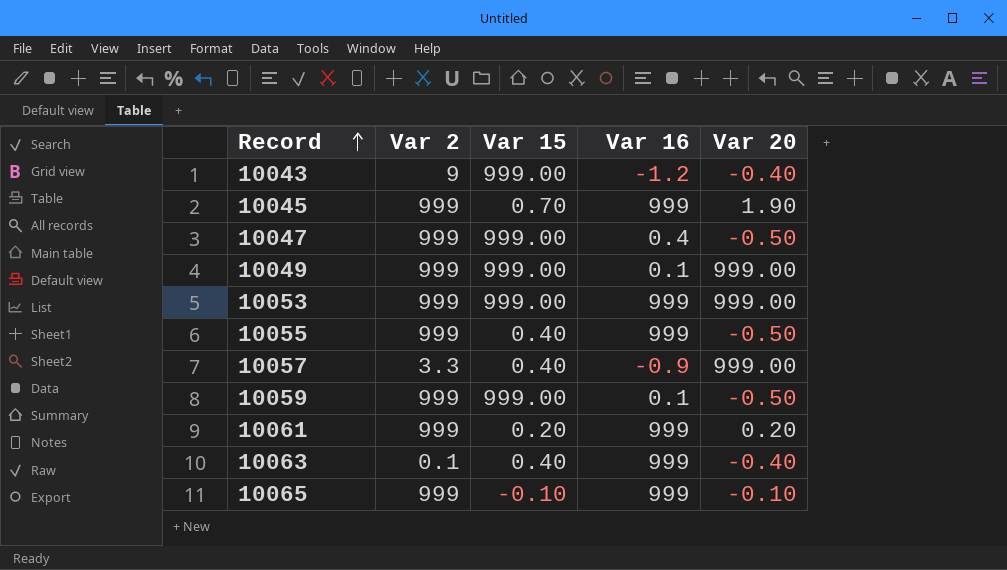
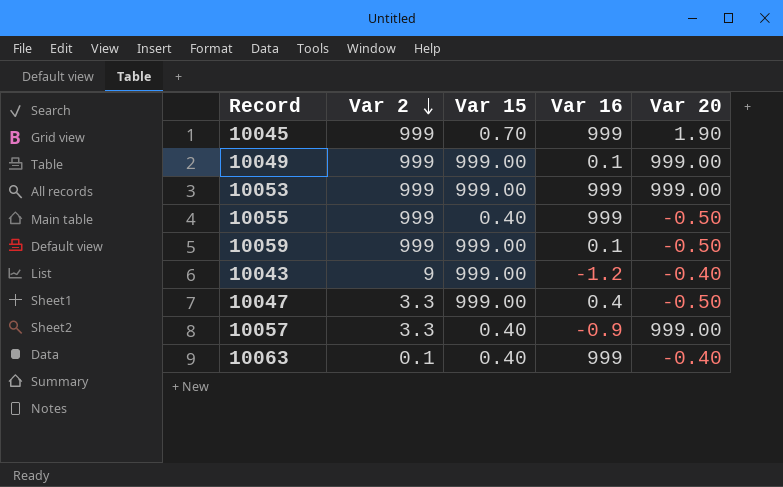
row order: Record ascending -> Var 2 descending
row 10061: 999 | 0.20 | 999 | 0.20 -> none
row 10065: 999 | -0.10 | 999 | -0.10 -> none
10047 | Var 2: 999 -> 3.3

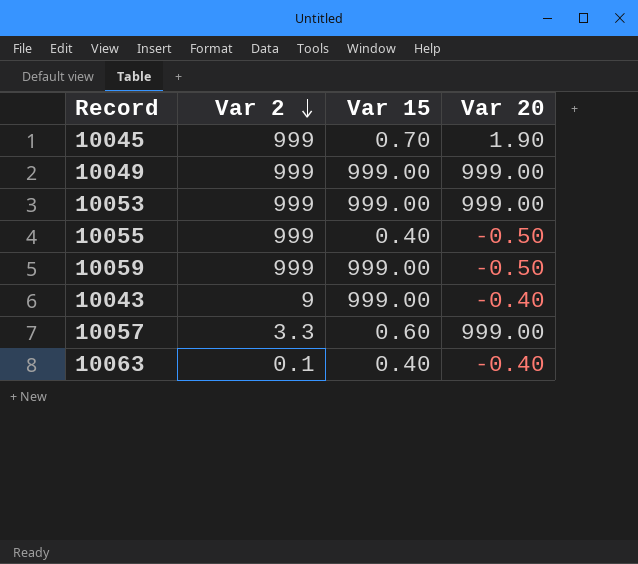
column Var 16 | position: 4 -> none
row 10047: 3.3 | 999.00 | 0.4 | -0.50 -> none
10057 | Var 15: 0.40 -> 0.60

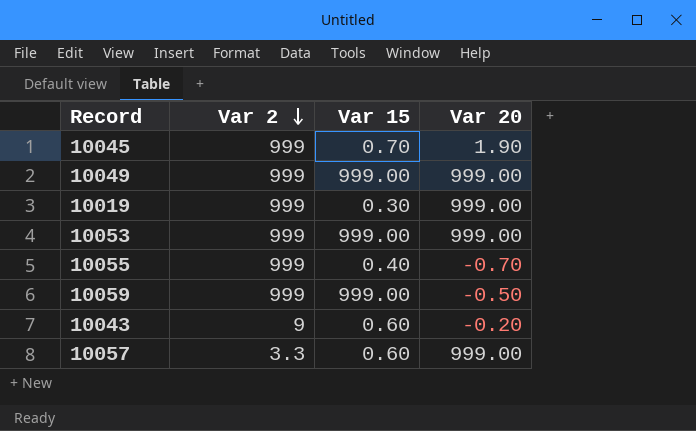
row 10063: 0.1 | 0.40 | -0.40 -> none
row 10019: none -> 999 | 0.30 | 999.00
10055 | Var 20: -0.50 -> -0.70
10043 | Var 15: 999.00 -> 0.60
10043 | Var 20: -0.40 -> -0.20

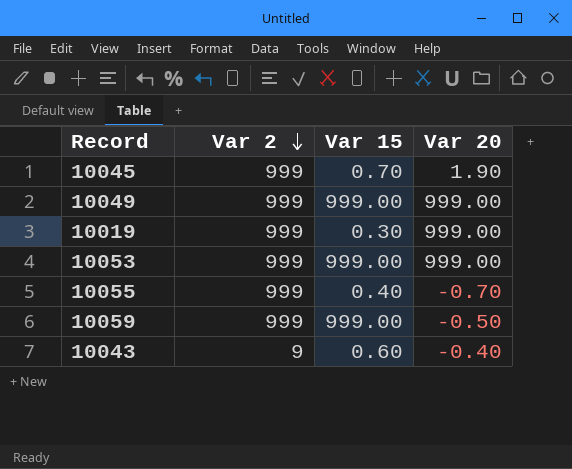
row 10057: 3.3 | 0.60 | 999.00 -> none
10043 | Var 20: -0.20 -> -0.40

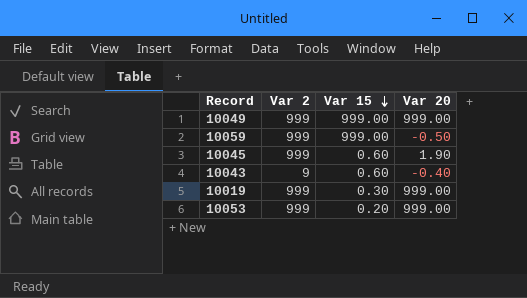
row order: Var 2 descending -> Var 15 descending
row 10055: 999 | 0.40 | -0.70 -> none
10045 | Var 15: 0.70 -> 0.60
10053 | Var 15: 999.00 -> 0.20

